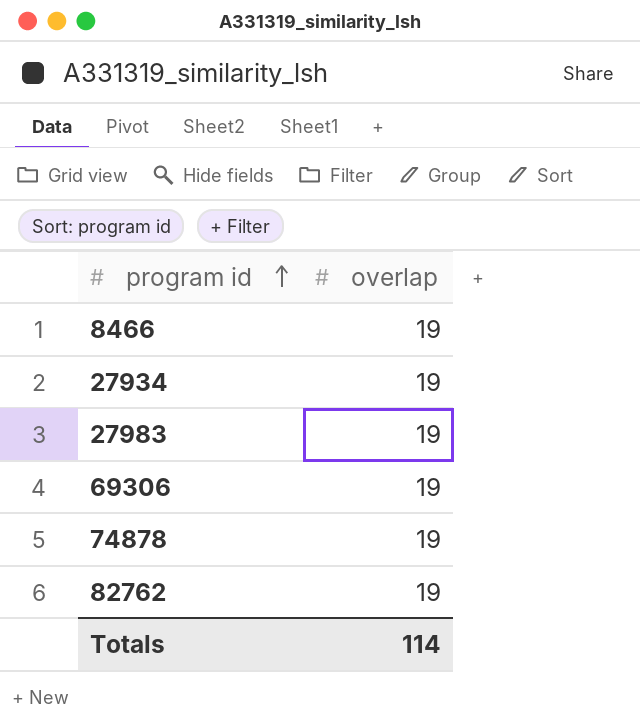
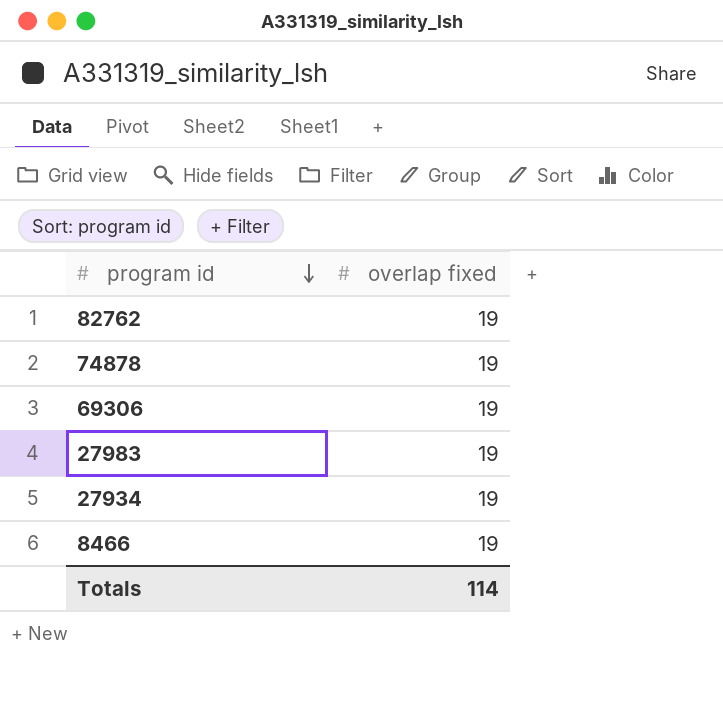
row order: program id ascending -> program id descending
column name: overlap -> overlap fixed

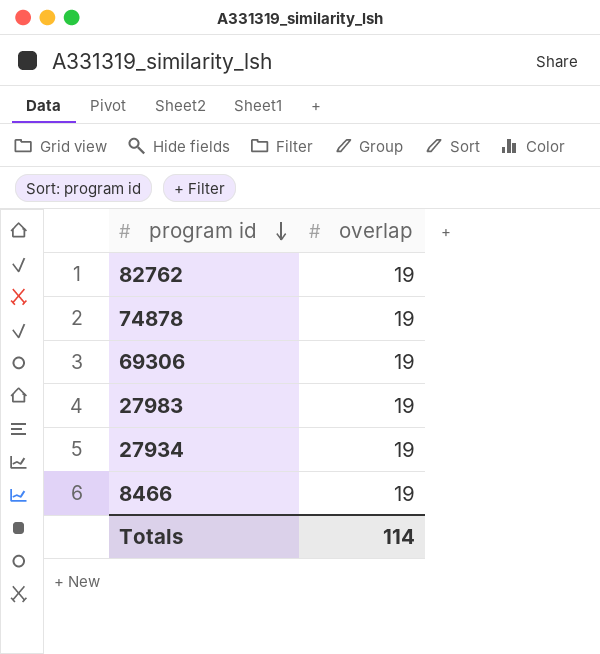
column name: overlap fixed -> overlap

